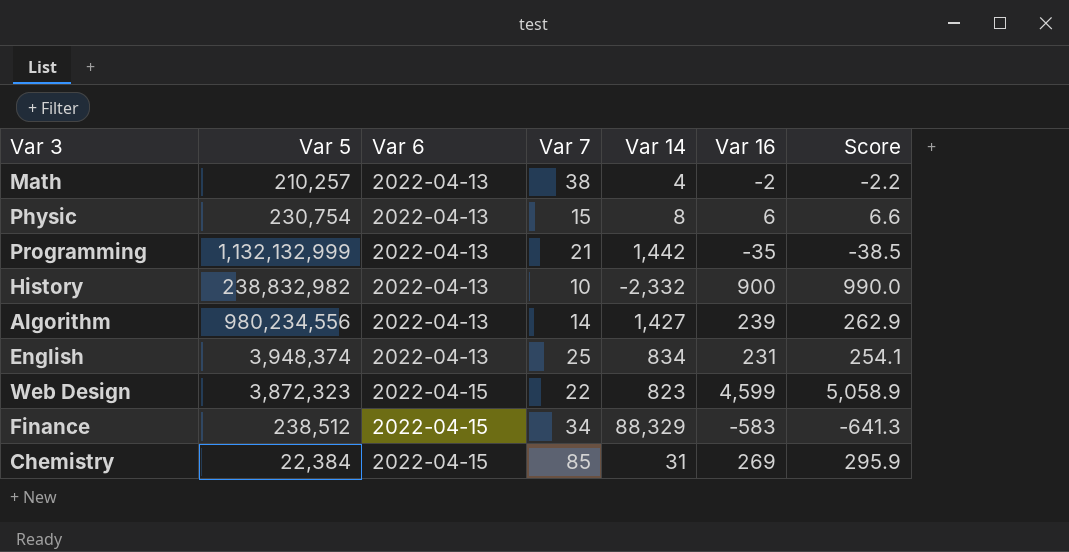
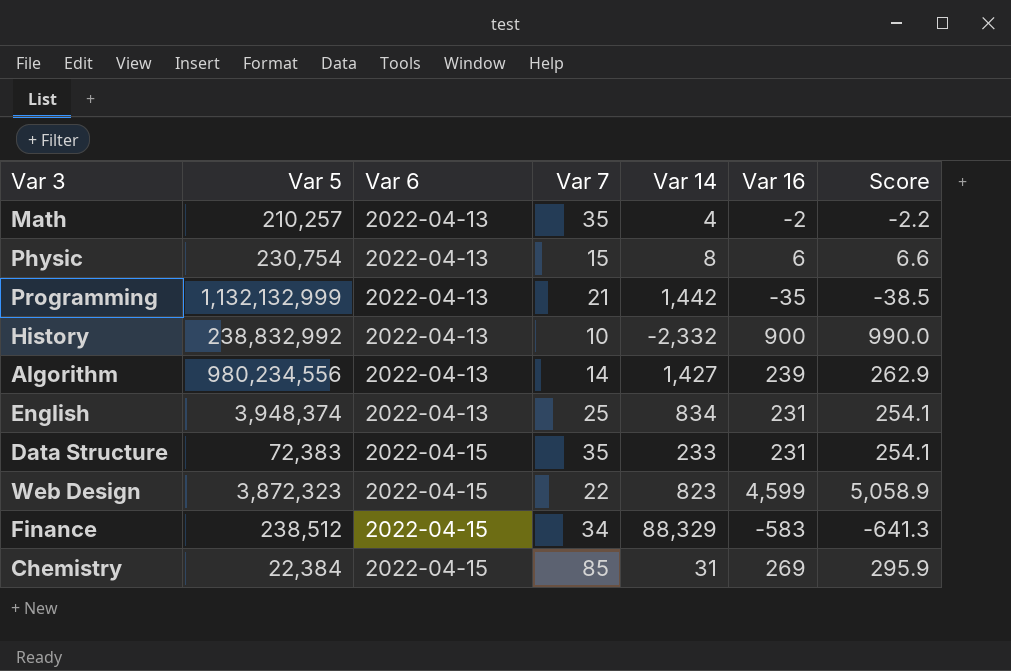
Math | Var 7: 38 -> 35
History | Var 5: 238,832,982 -> 238,832,992
row Data Structure: none -> 72,383 | 2022-04-15 | 35 | 233 | 231 | 254.1

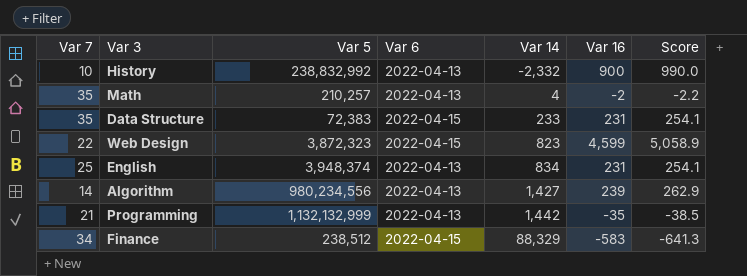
row order: Var 6 ascending -> Var 14 ascending
column Var 7 | position: 4 -> 1
row Physic: 230,754 | 2022-04-13 | 15 | 8 | 6 | 6.6 -> none
row Chemistry: 22,384 | 2022-04-15 | 85 | 31 | 269 | 295.9 -> none

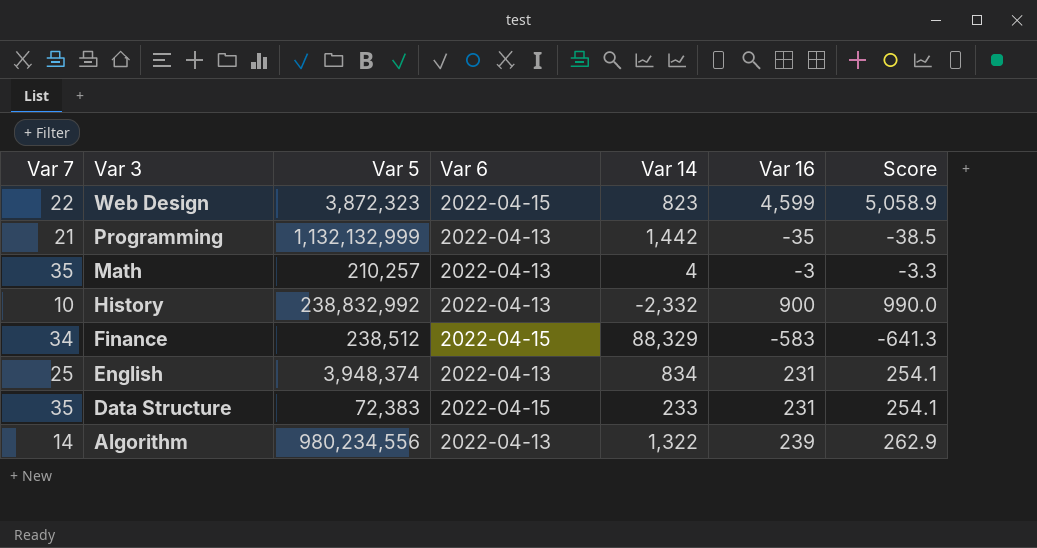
row order: Var 14 ascending -> Var 3 descending
Math | Var 16: -2 -> -3
Math | Score: -2.2 -> -3.3
Algorithm | Var 14: 1,427 -> 1,322

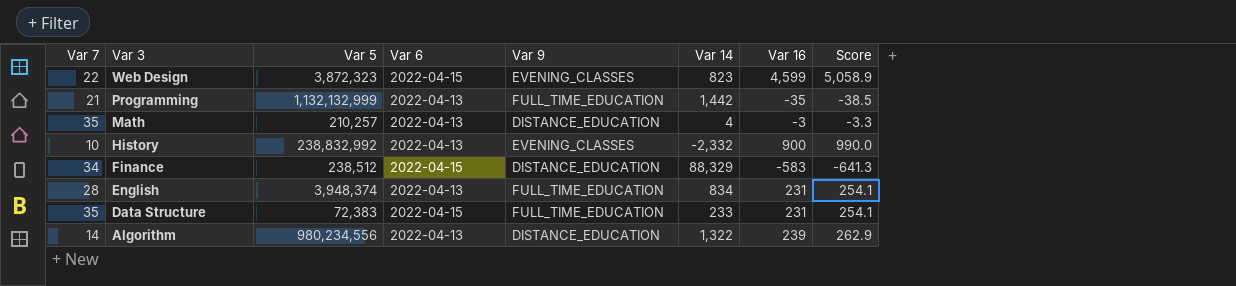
column Var 9 | position: none -> 5
English | Var 7: 25 -> 28

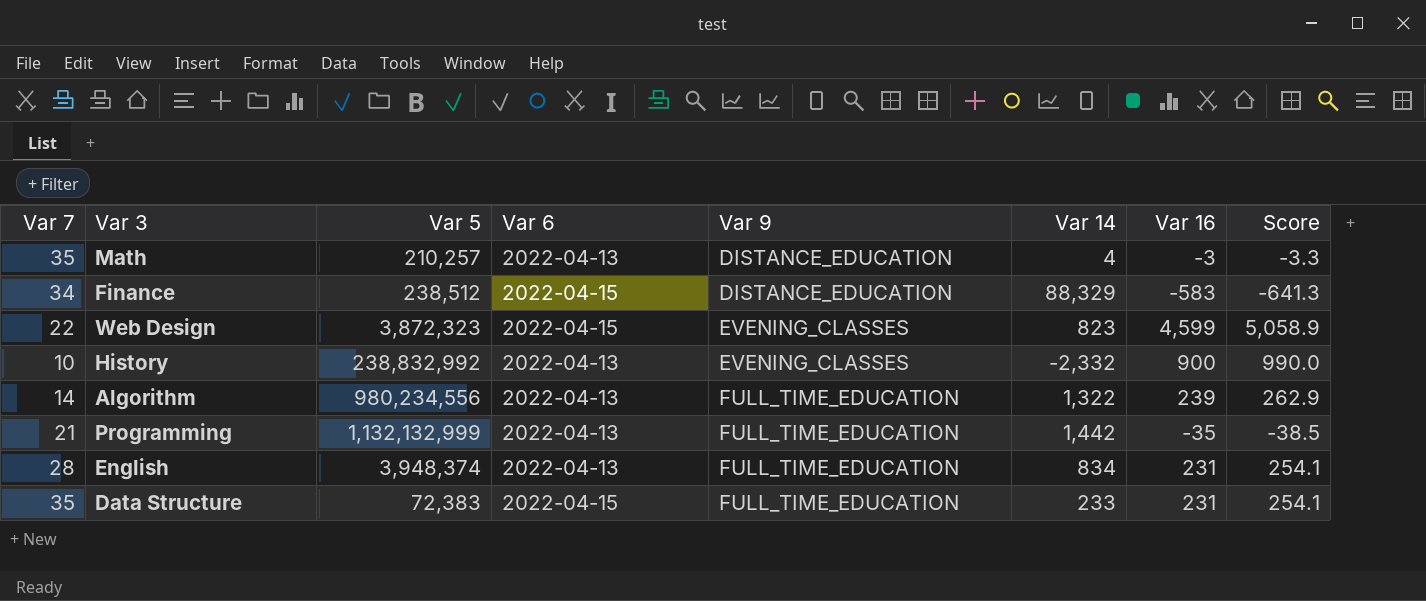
row order: Var 3 descending -> Var 9 ascending
Algorithm | Var 9: DISTANCE_EDUCATION -> FULL_TIME_EDUCATION

